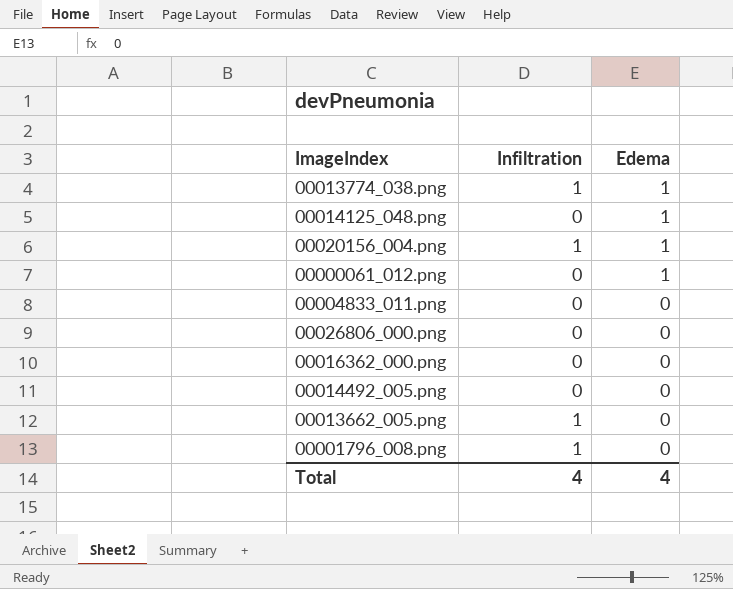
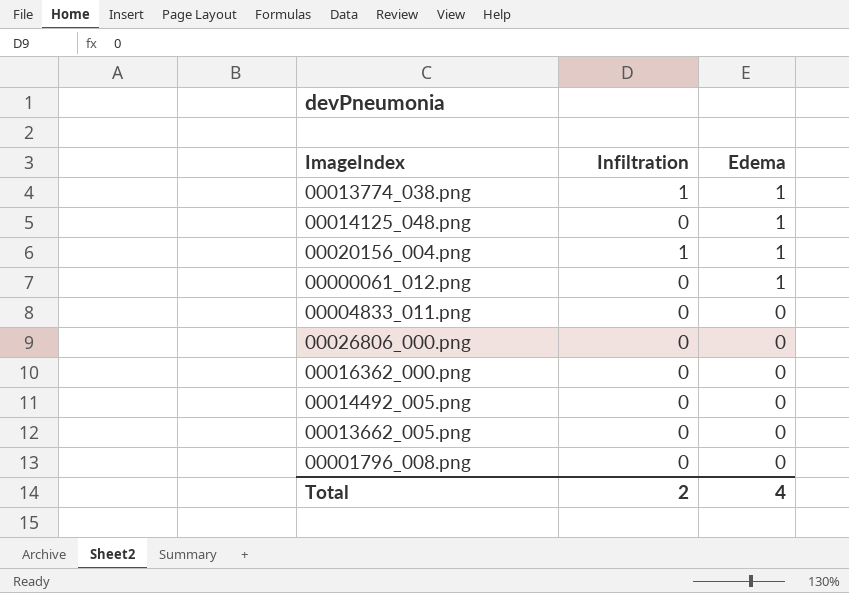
00013662_005.png | Infiltration: 1 -> 0
00001796_008.png | Infiltration: 1 -> 0
Total | Infiltration: 4 -> 2

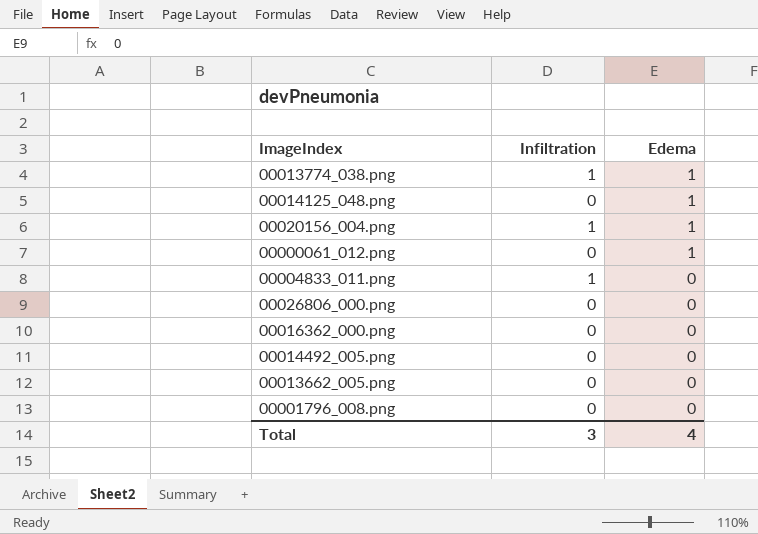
00004833_011.png | Infiltration: 0 -> 1
Total | Infiltration: 2 -> 3

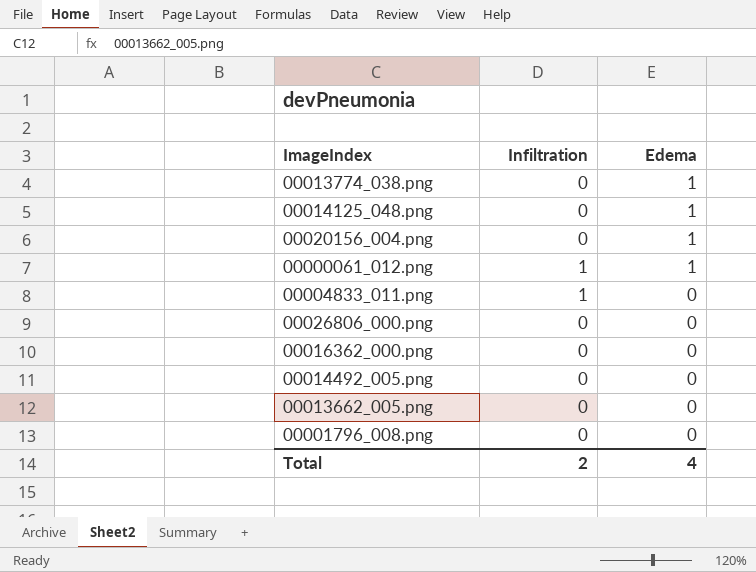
00013774_038.png | Infiltration: 1 -> 0
00020156_004.png | Infiltration: 1 -> 0
00000061_012.png | Infiltration: 0 -> 1
Total | Infiltration: 3 -> 2

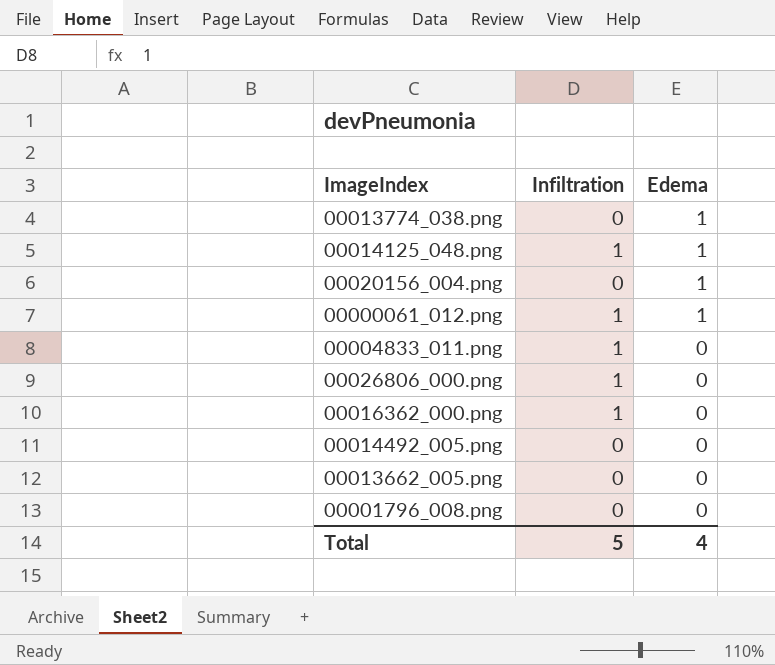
00014125_048.png | Infiltration: 0 -> 1
00026806_000.png | Infiltration: 0 -> 1
00016362_000.png | Infiltration: 0 -> 1
Total | Infiltration: 2 -> 5

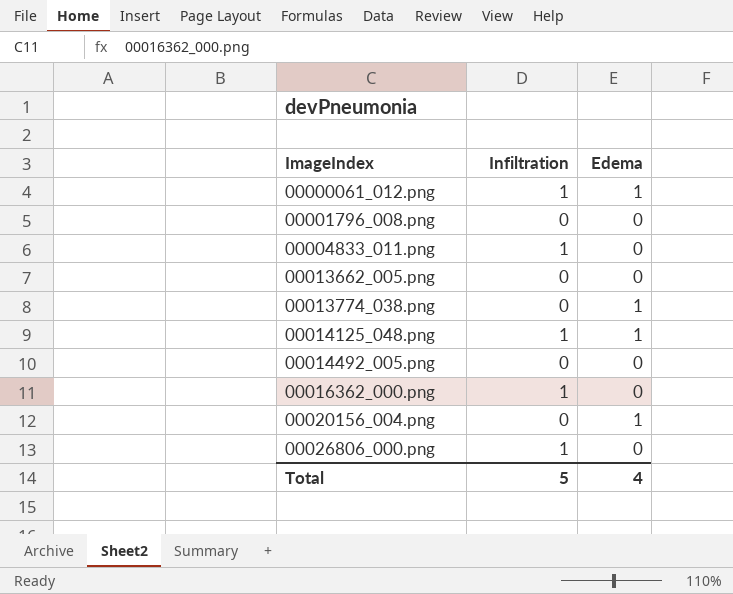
row order: Edema descending -> ImageIndex ascending

